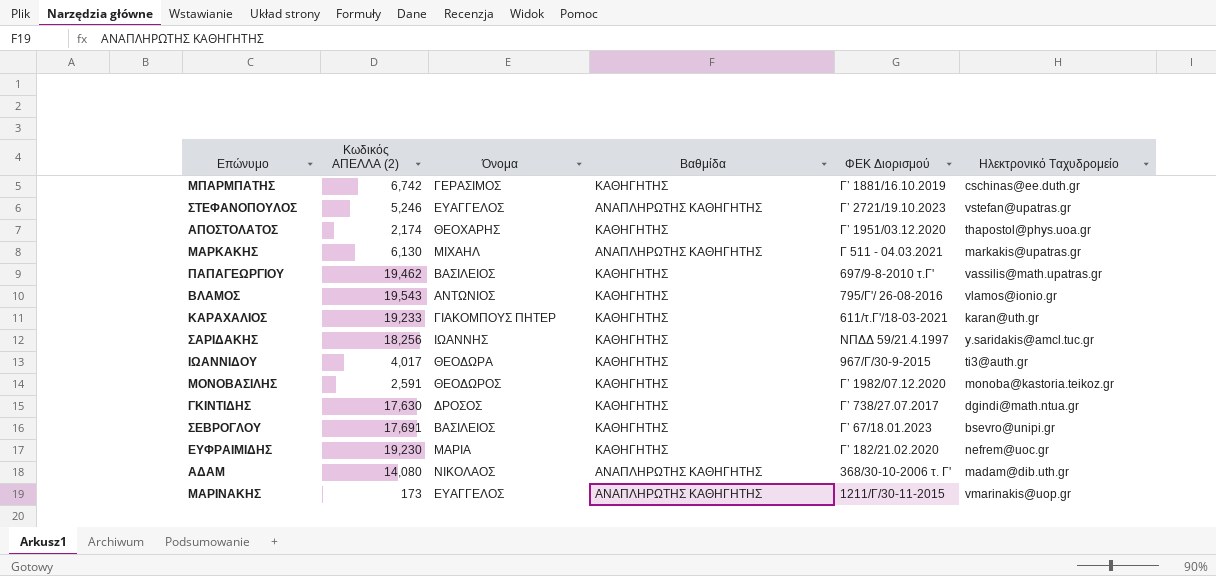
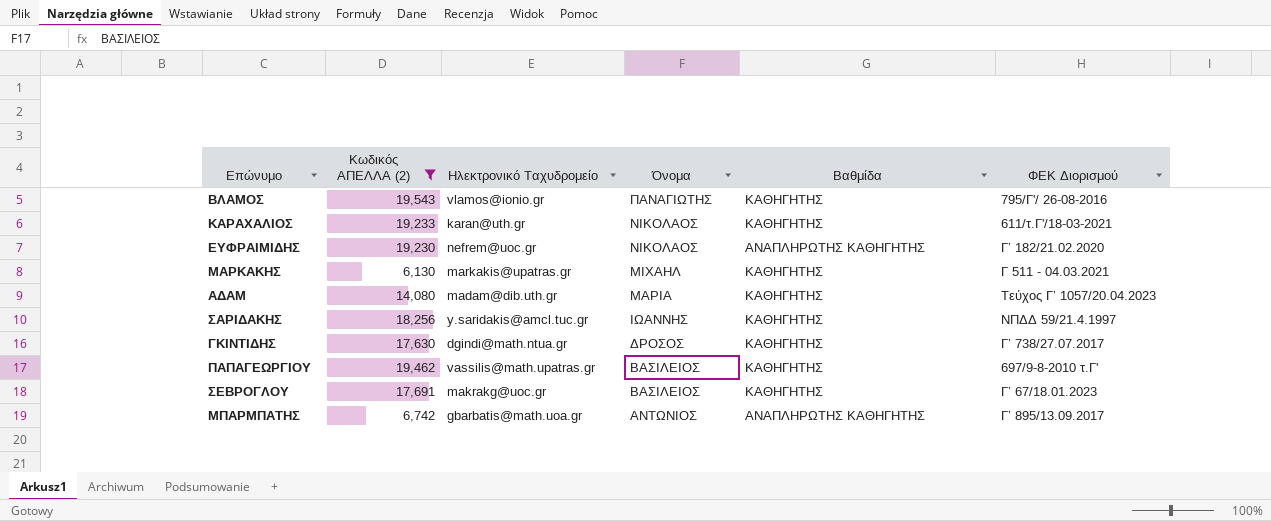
filter: none -> Κωδικός ΑΠΕΛΛΑ (2) >= 6,130
row order: none -> Όνομα descending
column Ηλεκτρονικό Ταχυδρομείο | position: 6 -> 3
ΒΛΑΜΟΣ | Όνομα: ΑΝΤΩΝΙΟΣ -> ΠΑΝΑΓΙΩΤΗΣ
ΚΑΡΑΧΑΛΙΟΣ | Όνομα: ΓΙΑΚΟΜΠΟΥΣ ΠΗΤΕΡ -> ΝΙΚΟΛΑΟΣ
ΕΥΦΡΑΙΜΙΔΗΣ | Όνομα: ΜΑΡΙΑ -> ΝΙΚΟΛΑΟΣ
ΕΥΦΡΑΙΜΙΔΗΣ | Βαθμίδα: ΚΑΘΗΓΗΤΗΣ -> ΑΝΑΠΛΗΡΩΤΗΣ ΚΑΘΗΓΗΤΗΣ
ΜΑΡΚΑΚΗΣ | Βαθμίδα: ΑΝΑΠΛΗΡΩΤΗΣ ΚΑΘΗΓΗΤΗΣ -> ΚΑΘΗΓΗΤΗΣ
ΑΔΑΜ | Όνομα: ΝΙΚΟΛΑΟΣ -> ΜΑΡΙΑ
ΑΔΑΜ | Βαθμίδα: ΑΝΑΠΛΗΡΩΤΗΣ ΚΑΘΗΓΗΤΗΣ -> ΚΑΘΗΓΗΤΗΣ
ΑΔΑΜ | ΦΕΚ Διορισμού: 368/30-10-2006 τ. Γ' -> Τεύχος Γ’ 1057/20.04.2023
ΣΕΒΡΟΓΛΟΥ | Ηλεκτρονικό Ταχυδρομείο: bsevro@unipi.gr -> makrakg@uoc.gr
ΜΠΑΡΜΠΑΤΗΣ | Ηλεκτρονικό Ταχυδρομείο: cschinas@ee.duth.gr -> gbarbatis@math.uoa.gr
ΜΠΑΡΜΠΑΤΗΣ | Όνομα: ΓΕΡΑΣΙΜΟΣ -> ΑΝΤΩΝΙΟΣ
ΜΠΑΡΜΠΑΤΗΣ | Βαθμίδα: ΚΑΘΗΓΗΤΗΣ -> ΑΝΑΠΛΗΡΩΤΗΣ ΚΑΘΗΓΗΤΗΣ
ΜΠΑΡΜΠΑΤΗΣ | ΦΕΚ Διορισμού: Γ’ 1881/16.10.2019 -> Γ’ 895/13.09.2017

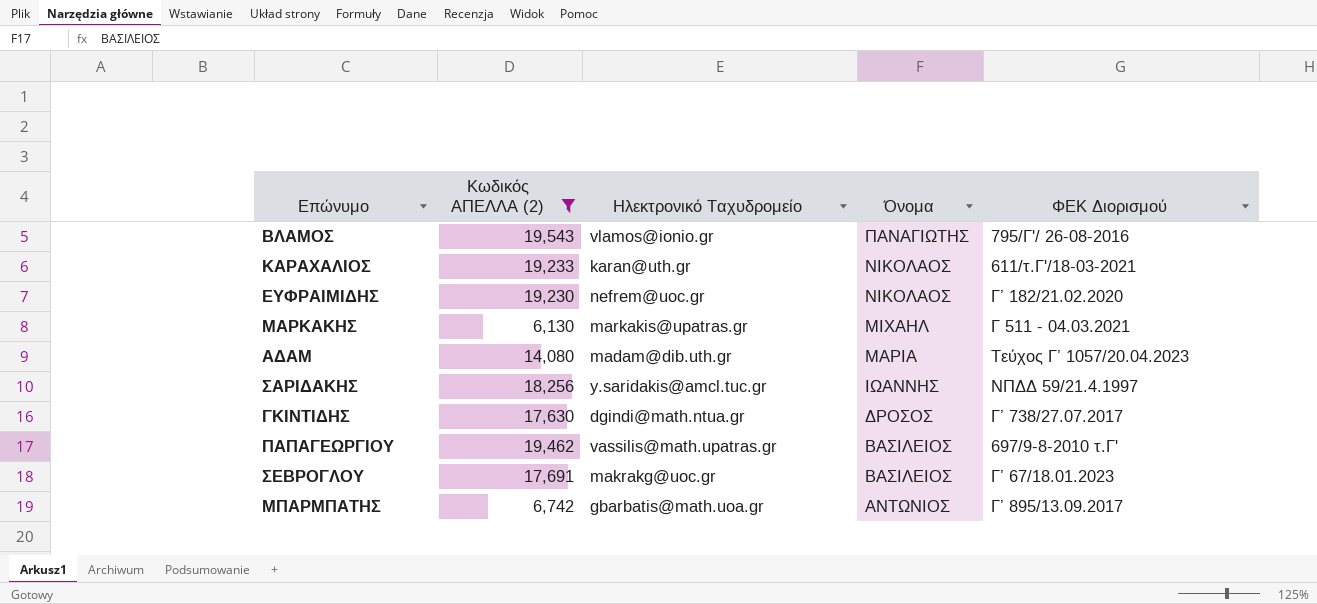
column Βαθμίδα | position: 5 -> none

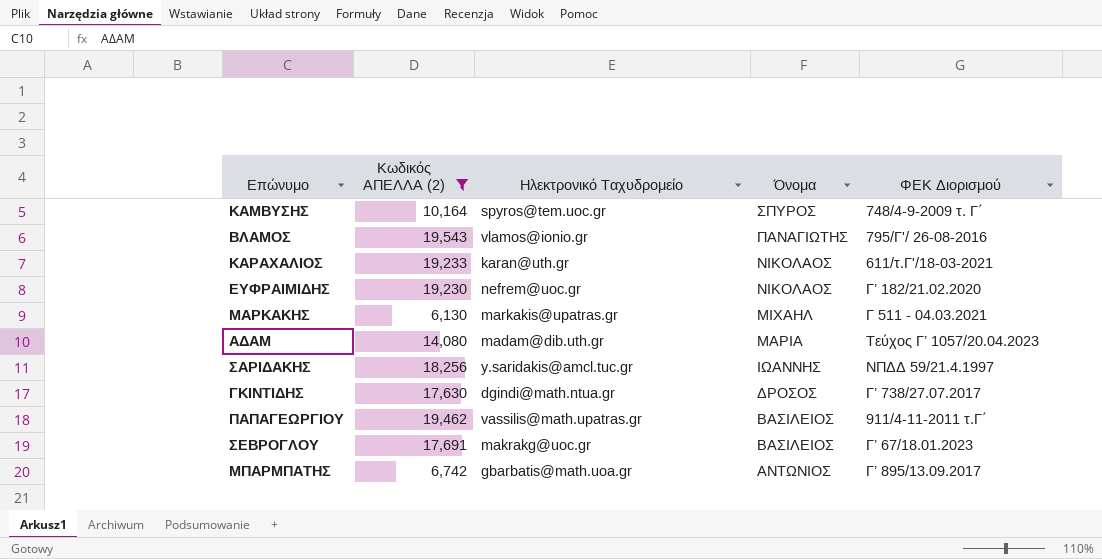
row ΚΑΜΒΥΣΗΣ: none -> 10,164 | spyros@tem.uoc.gr | ΣΠΥΡΟΣ | 748/4-9-2009 τ. Γ΄
ΠΑΠΑΓΕΩΡΓΙΟΥ | ΦΕΚ Διορισμού: 697/9-8-2010 τ.Γ' -> 911/4-11-2011 τ.Γ΄

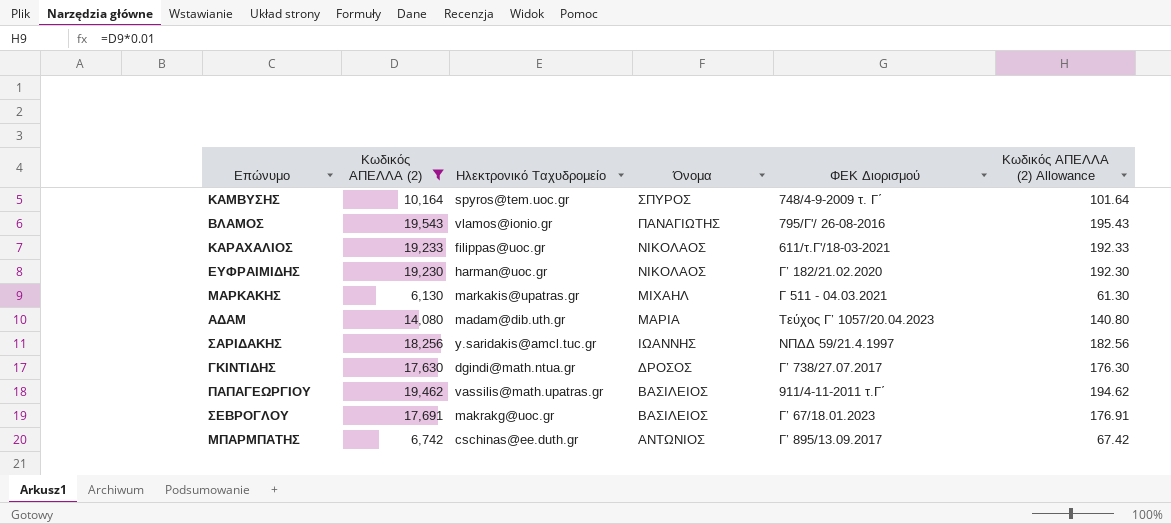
column Κωδικός ΑΠΕΛΛΑ (2) Allowance | formula: none -> [Κωδικός ΑΠΕΛΛΑ (2)] * 0.01
ΚΑΡΑΧΑΛΙΟΣ | Ηλεκτρονικό Ταχυδρομείο: karan@uth.gr -> filippas@uoc.gr
ΕΥΦΡΑΙΜΙΔΗΣ | Ηλεκτρονικό Ταχυδρομείο: nefrem@uoc.gr -> harman@uoc.gr
ΜΠΑΡΜΠΑΤΗΣ | Ηλεκτρονικό Ταχυδρομείο: gbarbatis@math.uoa.gr -> cschinas@ee.duth.gr

